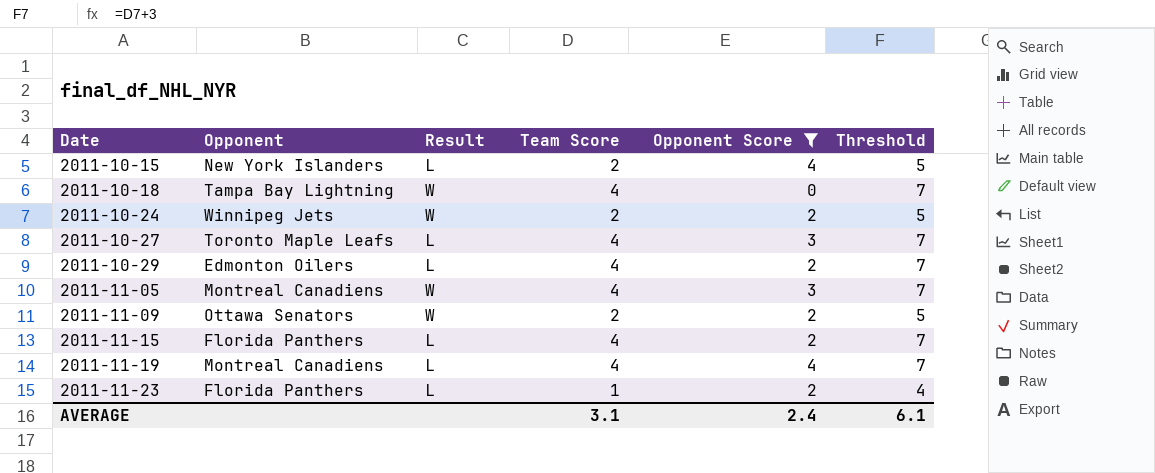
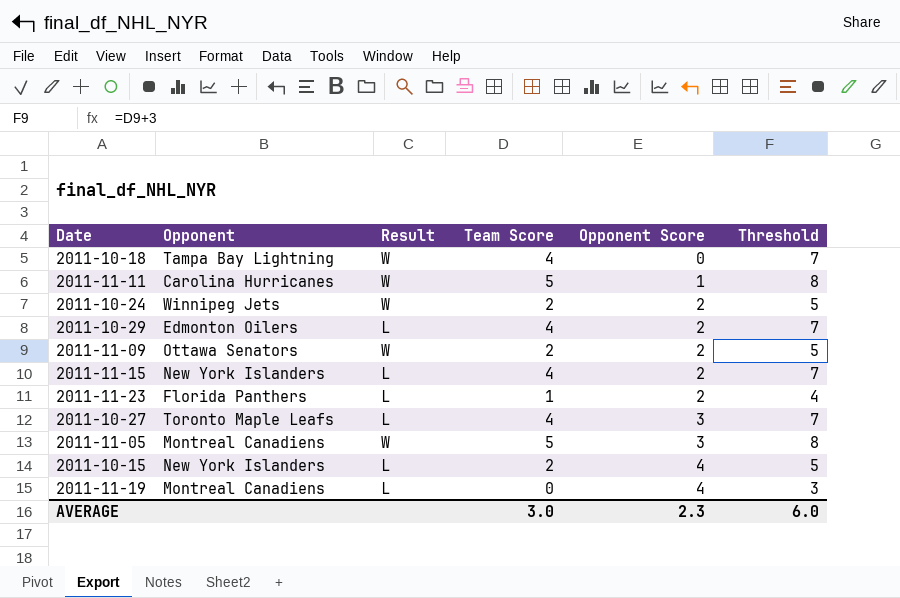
filter: Opponent Score != 1 -> none
row order: Date ascending -> Opponent Score ascending
2011-11-15 | Opponent: Florida Panthers -> New York Islanders
2011-11-05 | Team Score: 4 -> 5
2011-11-05 | Threshold: 7 -> 8
2011-11-19 | Team Score: 4 -> 0
2011-11-19 | Threshold: 7 -> 3
AVERAGE | Team Score: 3.1 -> 3.0
AVERAGE | Opponent Score: 2.4 -> 2.3
AVERAGE | Threshold: 6.1 -> 6.0

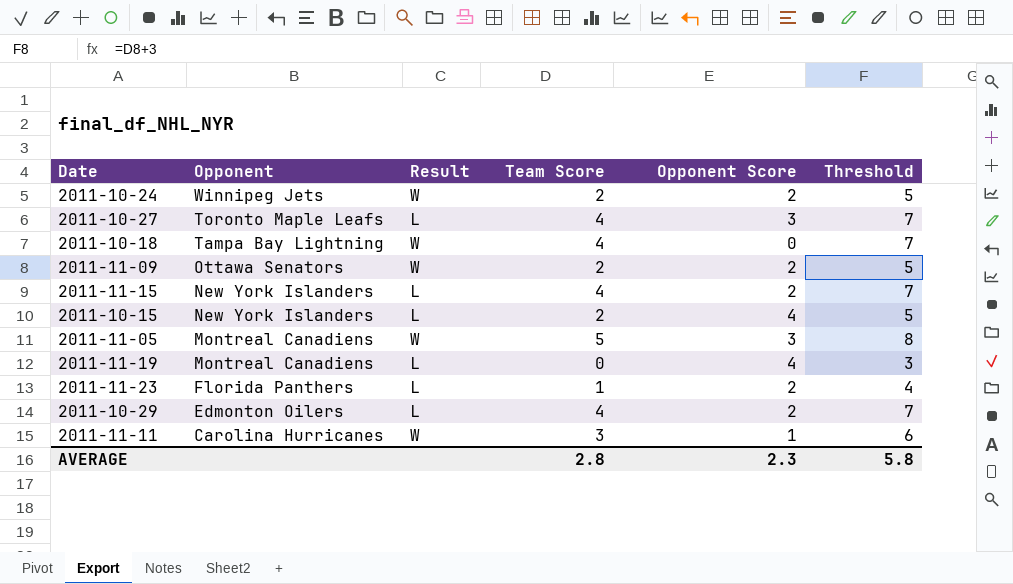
row order: Opponent Score ascending -> Opponent descending
2011-11-11 | Team Score: 5 -> 3
2011-11-11 | Threshold: 8 -> 6
AVERAGE | Team Score: 3.0 -> 2.8
AVERAGE | Threshold: 6.0 -> 5.8

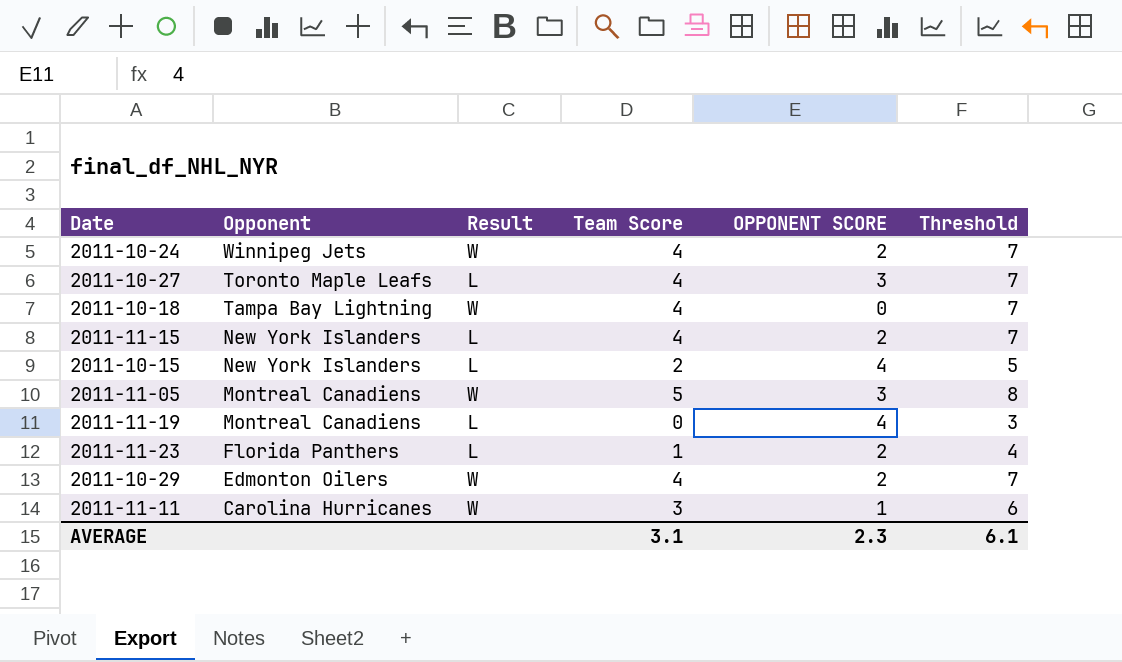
column name: Opponent Score -> OPPONENT SCORE
row 2011-11-09: Ottawa Senators | W | 2 | 2 | 5 -> none
2011-10-24 | Team Score: 2 -> 4
2011-10-24 | Threshold: 5 -> 7
2011-10-29 | Result: L -> W
AVERAGE | Team Score: 2.8 -> 3.1
AVERAGE | Threshold: 5.8 -> 6.1

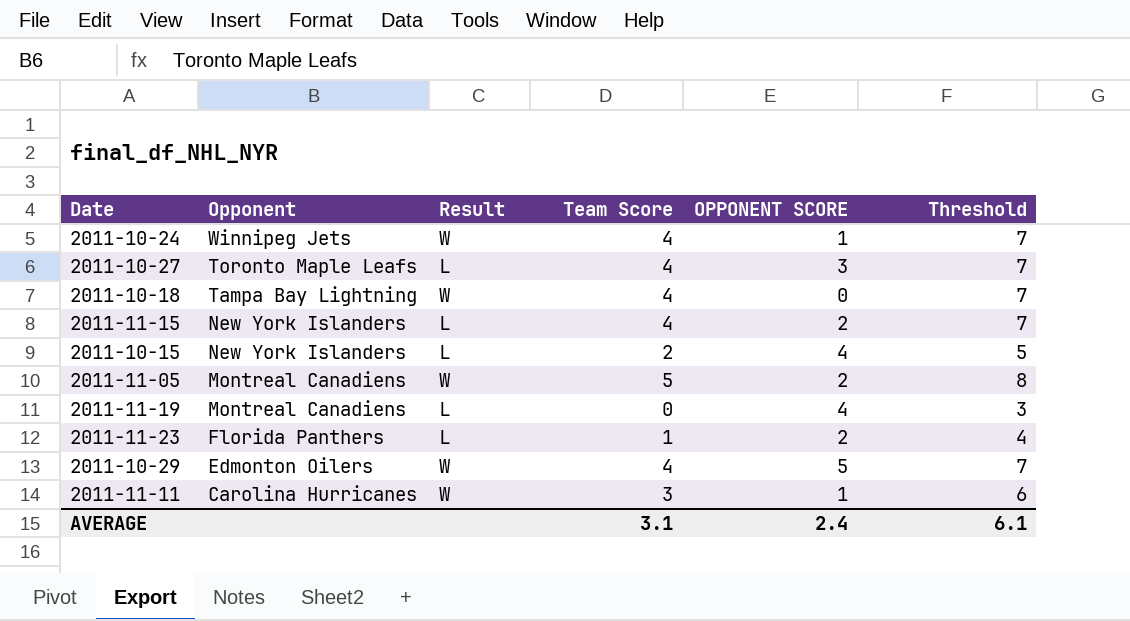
2011-10-24 | OPPONENT SCORE: 2 -> 1
2011-11-05 | OPPONENT SCORE: 3 -> 2
2011-10-29 | OPPONENT SCORE: 2 -> 5
AVERAGE | OPPONENT SCORE: 2.3 -> 2.4

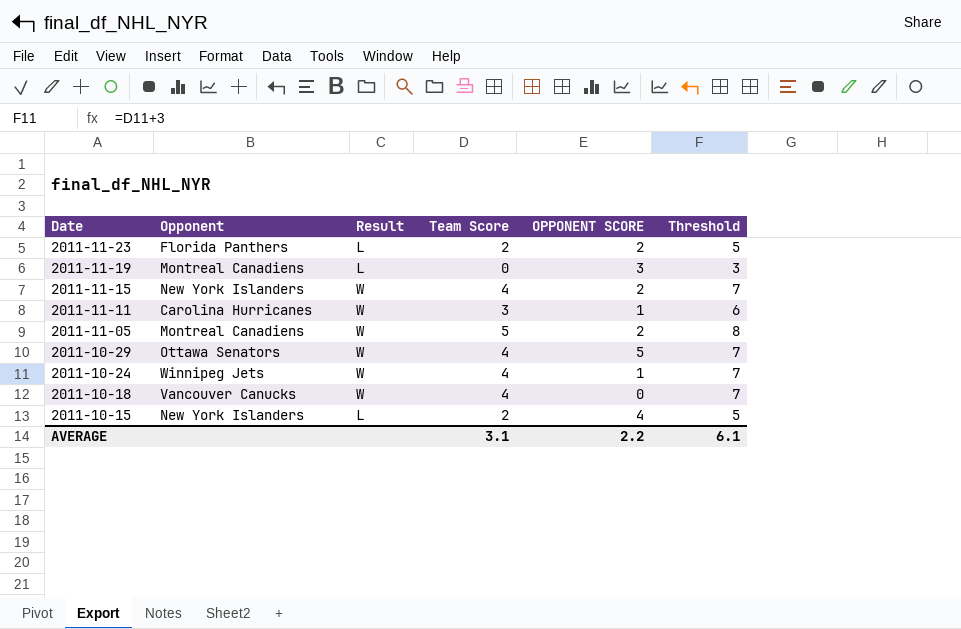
row order: Opponent descending -> Date descending
row 2011-10-27: Toronto Maple Leafs | L | 4 | 3 | 7 -> none
2011-11-23 | Team Score: 1 -> 2
2011-11-23 | Threshold: 4 -> 5
2011-11-19 | OPPONENT SCORE: 4 -> 3
2011-11-15 | Result: L -> W
2011-10-29 | Opponent: Edmonton Oilers -> Ottawa Senators
2011-10-18 | Opponent: Tampa Bay Lightning -> Vancouver Canucks
AVERAGE | OPPONENT SCORE: 2.4 -> 2.2

